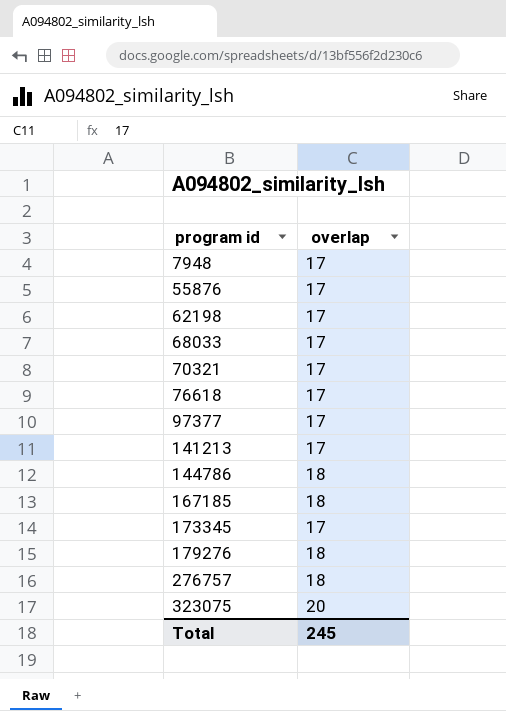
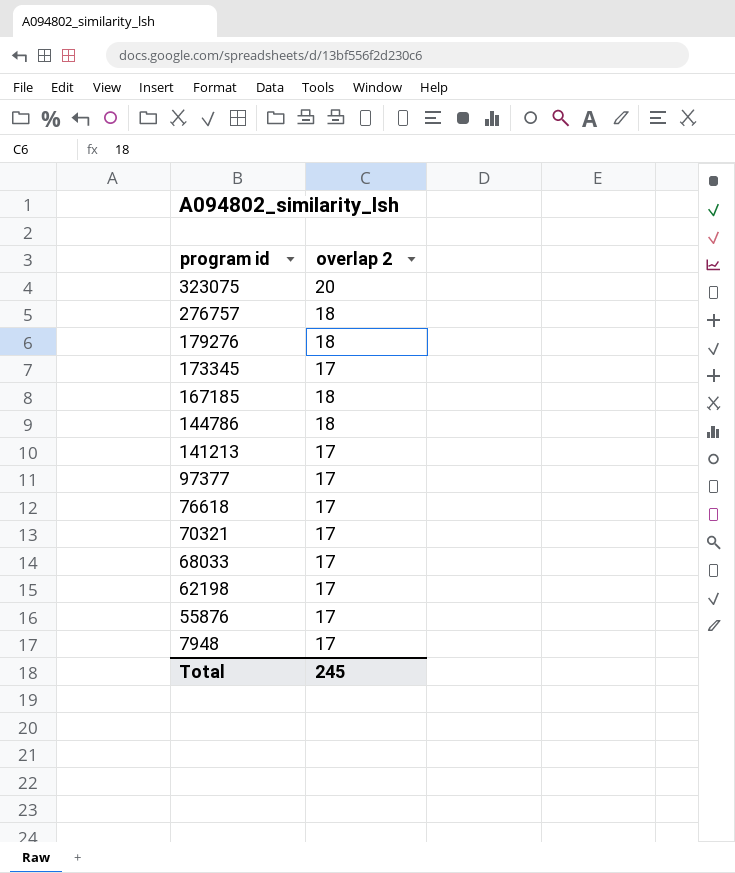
row order: program id ascending -> program id descending
column name: overlap -> overlap 2

